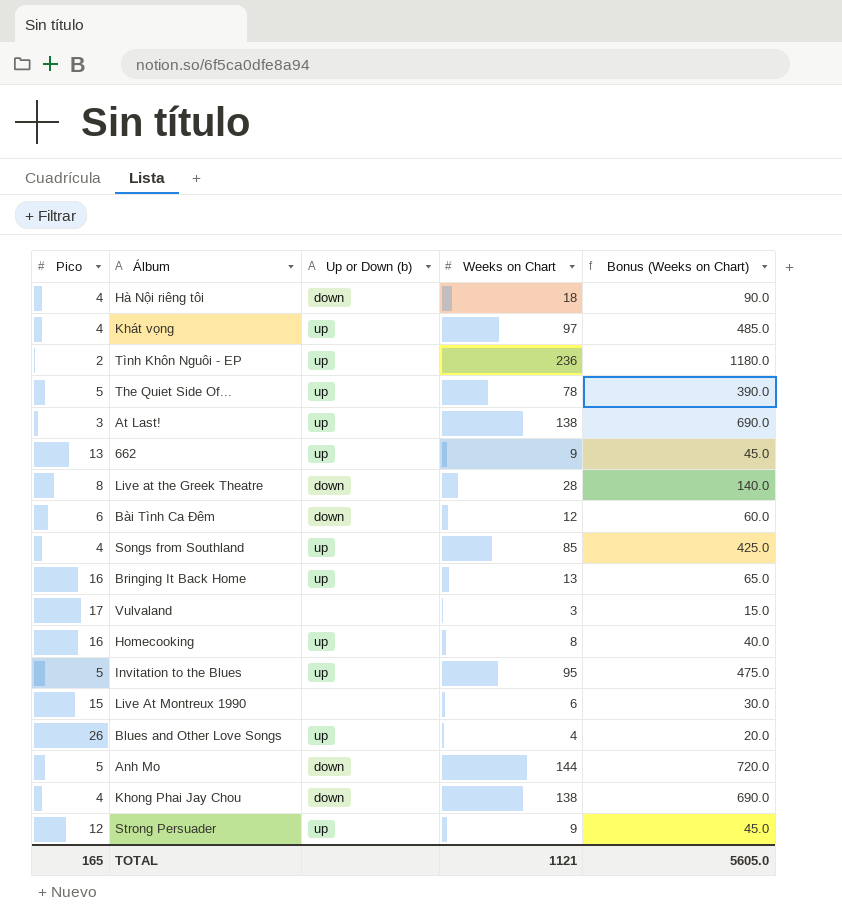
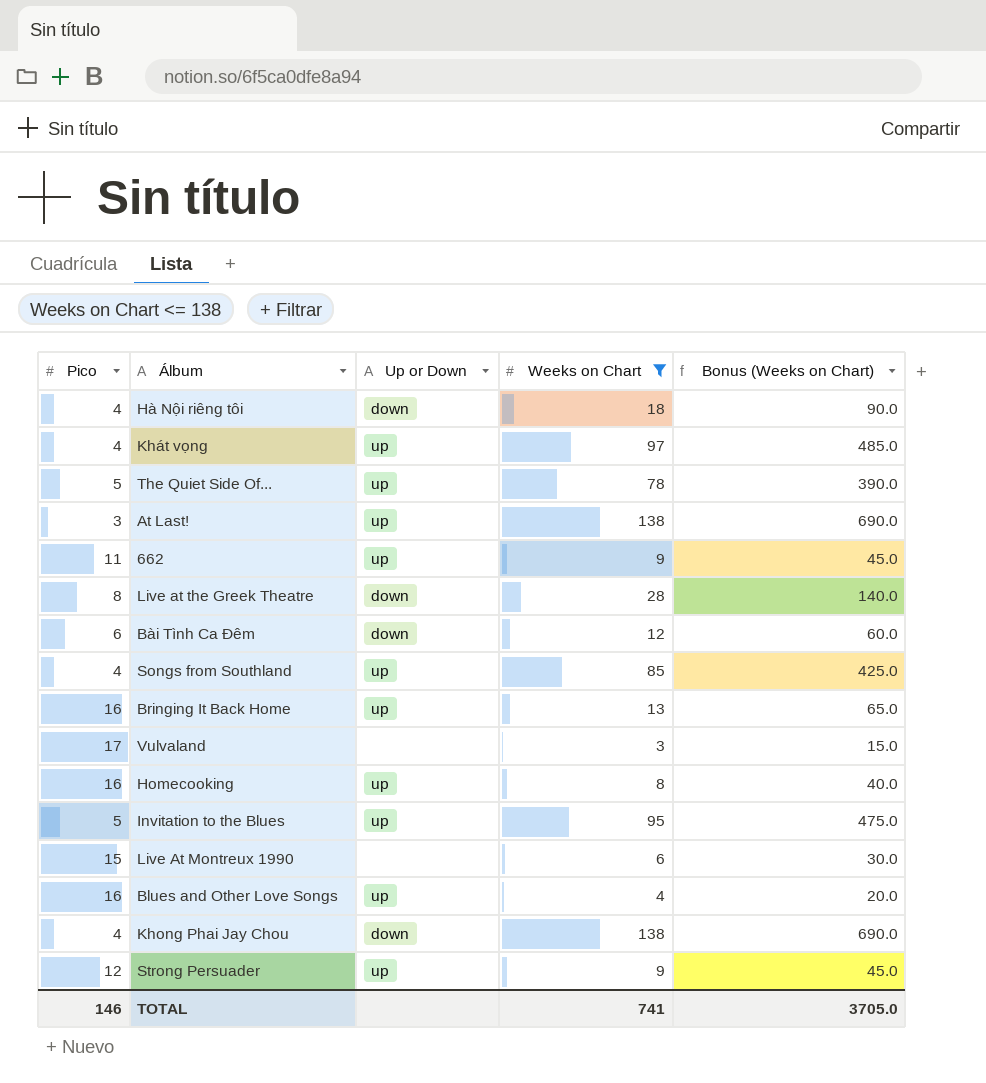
filter: none -> Weeks on Chart <= 138
column name: Up or Down (b) -> Up or Down
662 | Pico: 13 -> 11
Blues and Other Love Songs | Pico: 26 -> 16
TOTAL | Pico: 165 -> 146
TOTAL | Weeks on Chart: 1121 -> 741
TOTAL | Bonus (Weeks on Chart): 5605.0 -> 3705.0

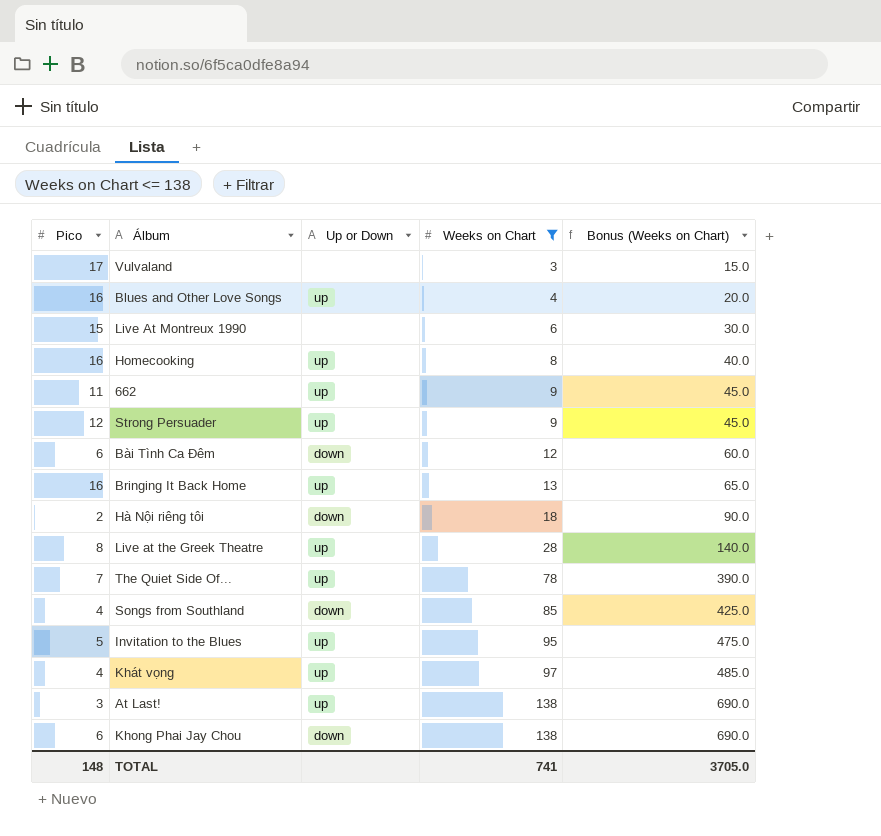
row order: none -> Weeks on Chart ascending
Hà Nội riêng tôi | Pico: 4 -> 2
Live at the Greek Theatre | Up or Down: down -> up
The Quiet Side Of... | Pico: 5 -> 7
Songs from Southland | Up or Down: up -> down
Khong Phai Jay Chou | Pico: 4 -> 6
TOTAL | Pico: 146 -> 148

